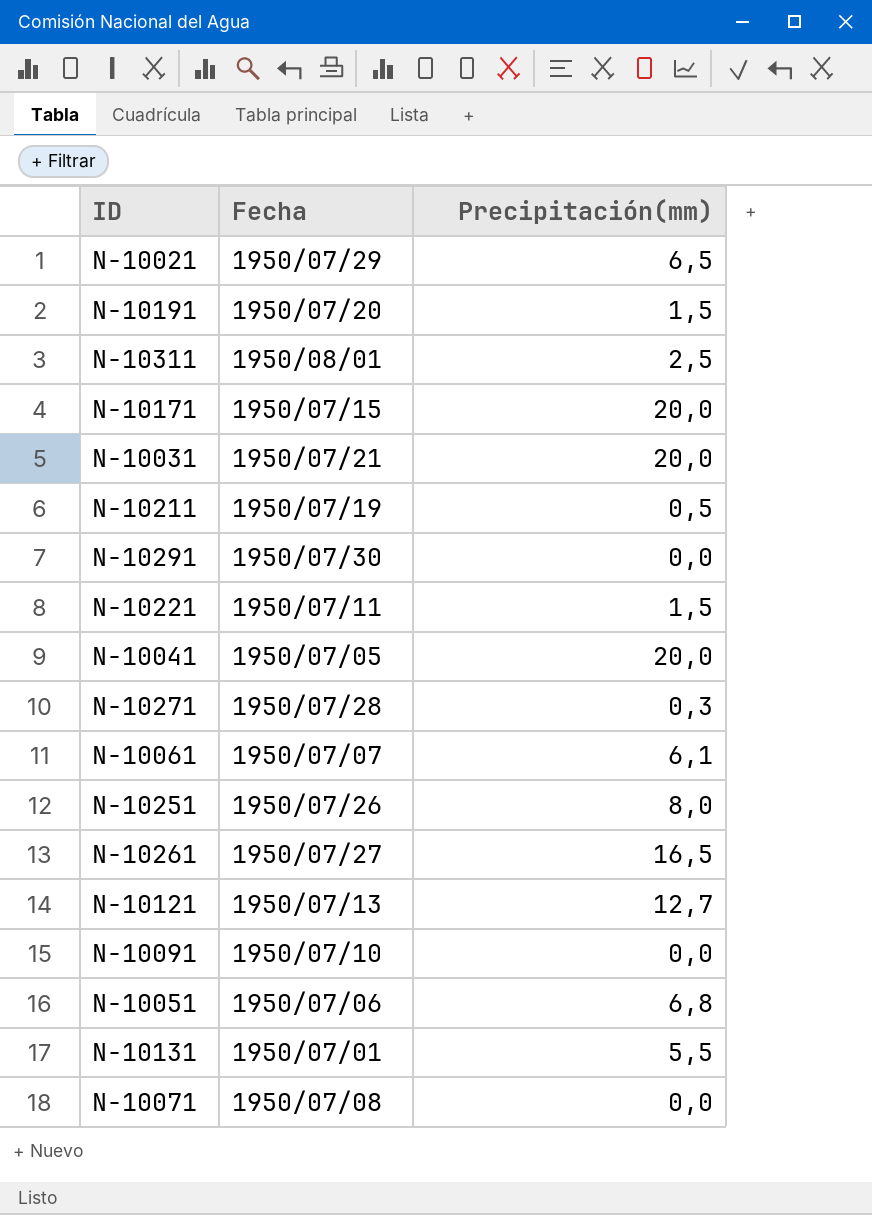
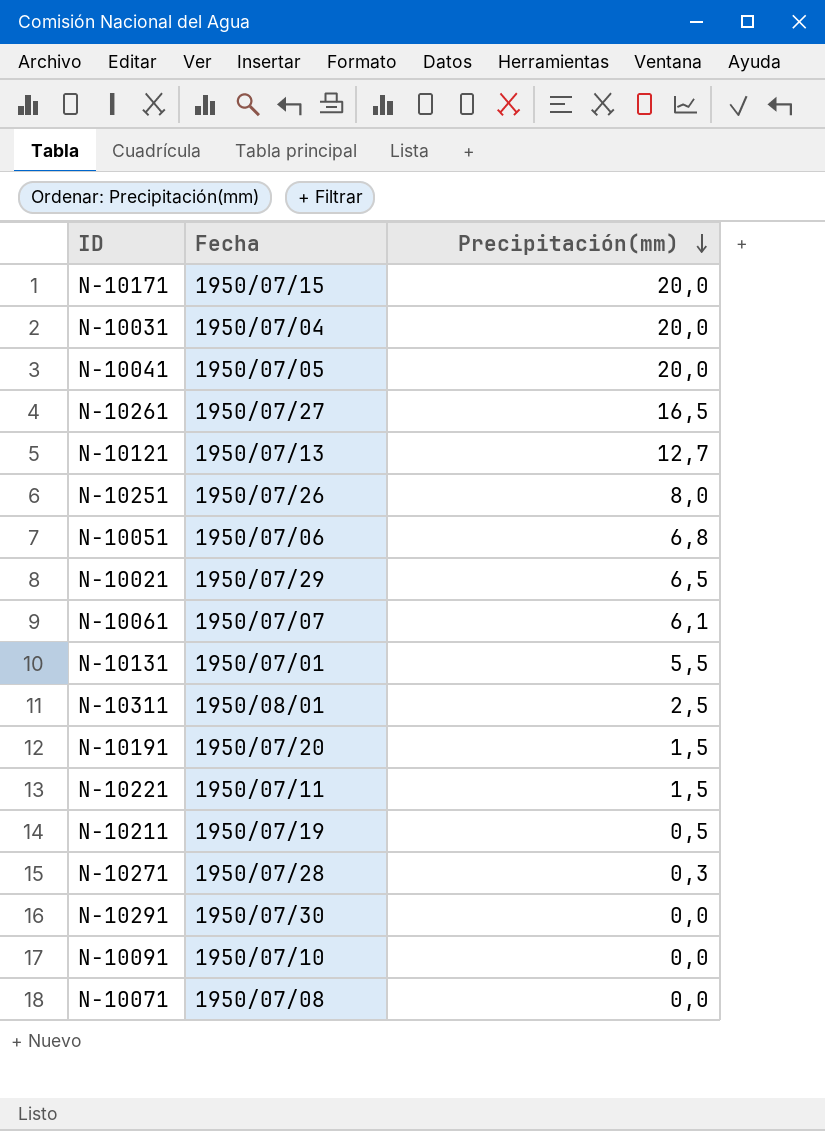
row order: none -> Precipitación(mm) descending
N-10031 | Fecha: 1950/07/21 -> 1950/07/04

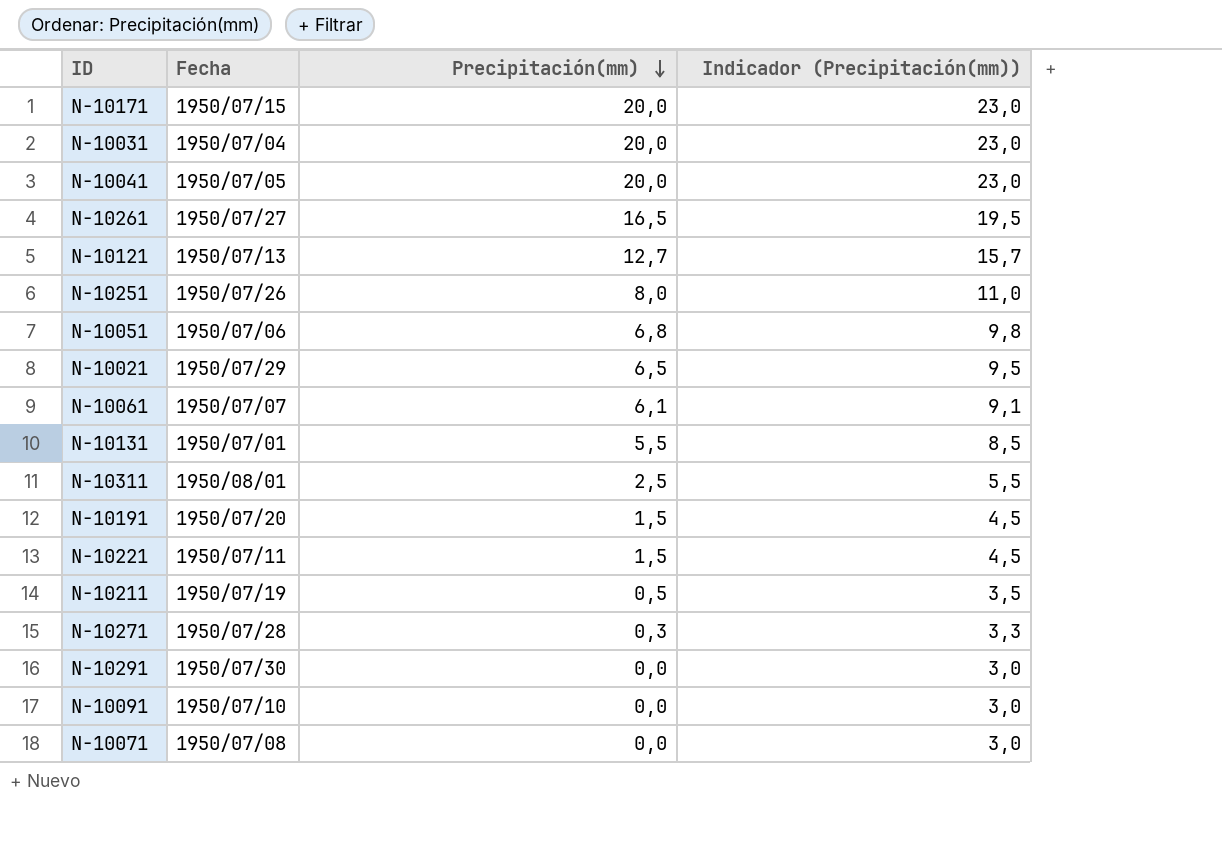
column Indicador (Precipitación(mm)) | formula: none -> [Precipitación(mm)] + 3

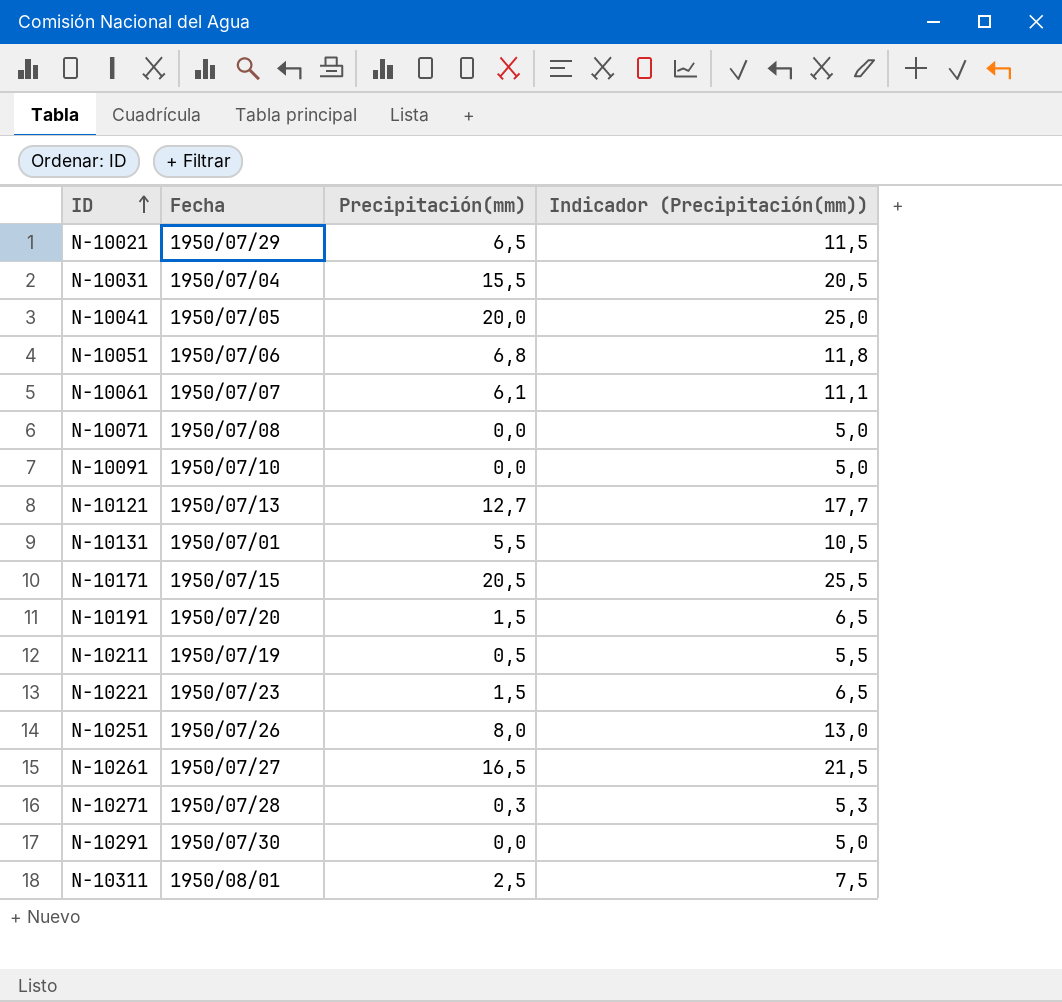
row order: Precipitación(mm) descending -> ID ascending
column Indicador (Precipitación(mm)) | formula: [Precipitación(mm)] + 3 -> [Precipitación(mm)] + 5
N-10031 | Precipitación(mm): 20,0 -> 15,5
N-10171 | Precipitación(mm): 20,0 -> 20,5
N-10221 | Fecha: 1950/07/11 -> 1950/07/23

